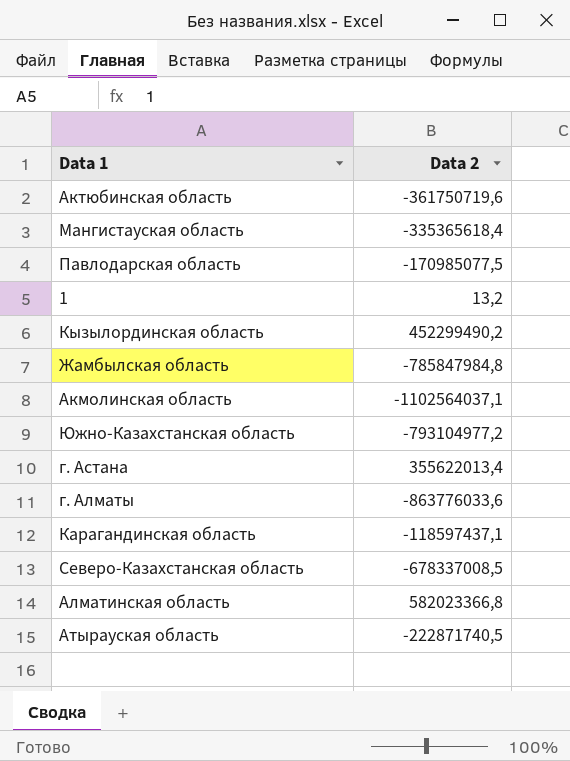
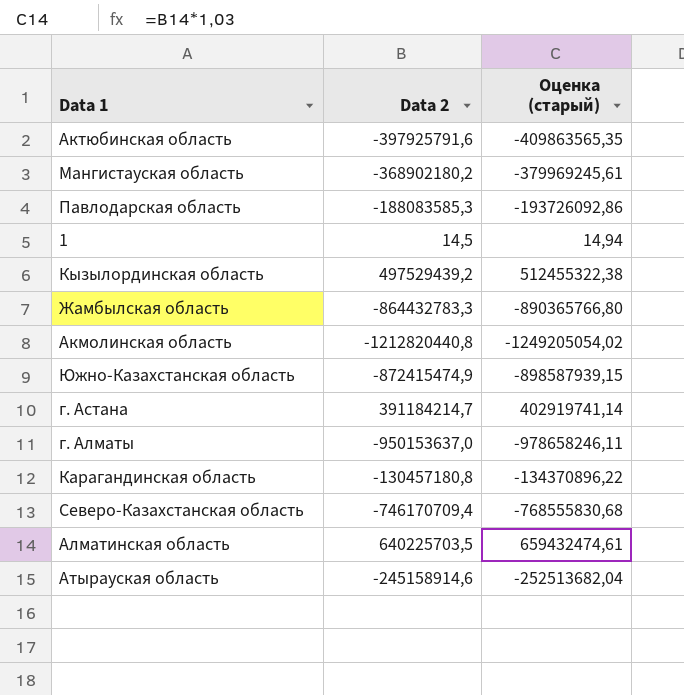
column Оценка (старый) | formula: none -> [Data 2] * 1,03
Актюбинская область | Data 2: -361750719,6 -> -397925791,6
Мангистауская область | Data 2: -335365618,4 -> -368902180,2
Павлодарская область | Data 2: -170985077,5 -> -188083585,3
1 | Data 2: 13,2 -> 14,5
Кызылординская область | Data 2: 452299490,2 -> 497529439,2
Жамбылская область | Data 2: -785847984,8 -> -864432783,3
Акмолинская область | Data 2: -1102564037,1 -> -1212820440,8
Южно-Казахстанская область | Data 2: -793104977,2 -> -872415474,9
г. Астана | Data 2: 355622013,4 -> 391184214,7
г. Алматы | Data 2: -863776033,6 -> -950153637,0
Карагандинская область | Data 2: -118597437,1 -> -130457180,8
Северо-Казахстанская область | Data 2: -678337008,5 -> -746170709,4
Алматинская область | Data 2: 582023366,8 -> 640225703,5
Атырауская область | Data 2: -222871740,5 -> -245158914,6

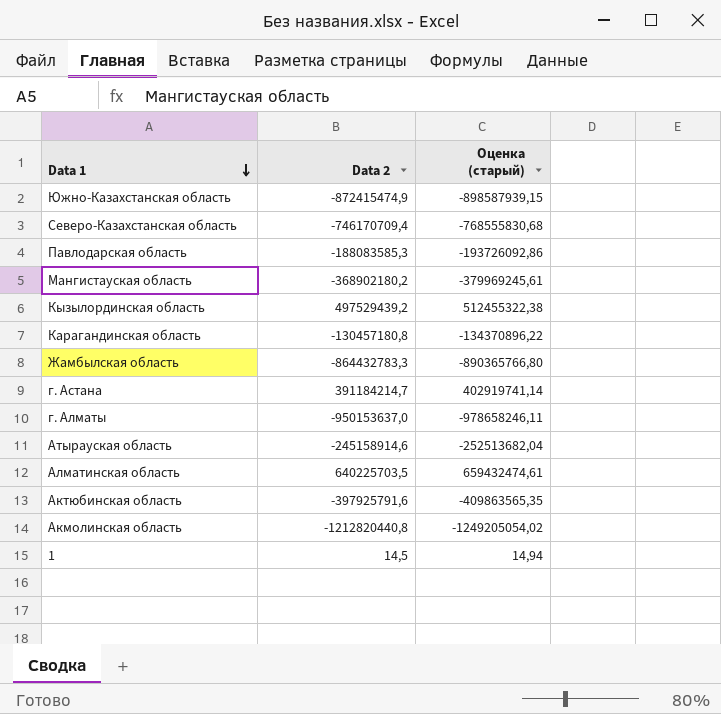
row order: none -> Data 1 descending

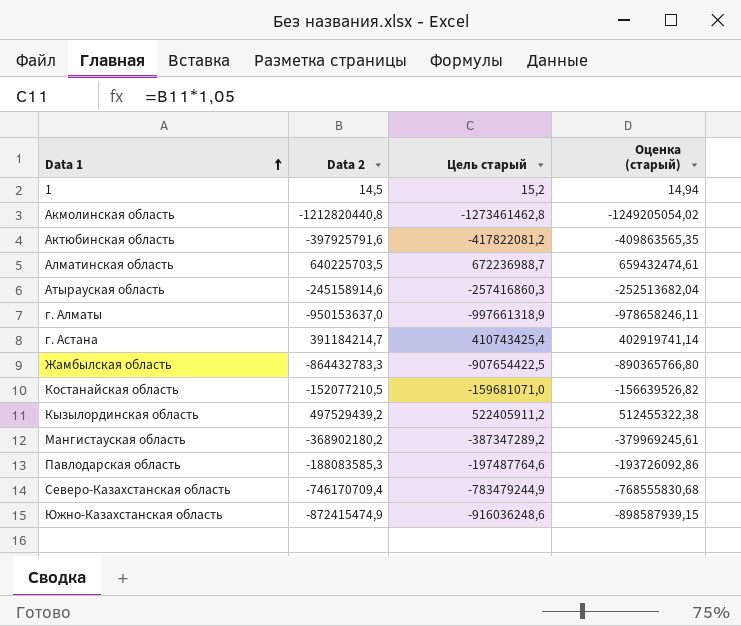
row order: Data 1 descending -> Data 1 ascending
column Цель старый | formula: none -> [Data 2] * 1,05
row Карагандинская область: -130457180,8 | -134370896,22 -> none
row Костанайская область: none -> -152077210,5 | -159681071,0 | -156639526,82

